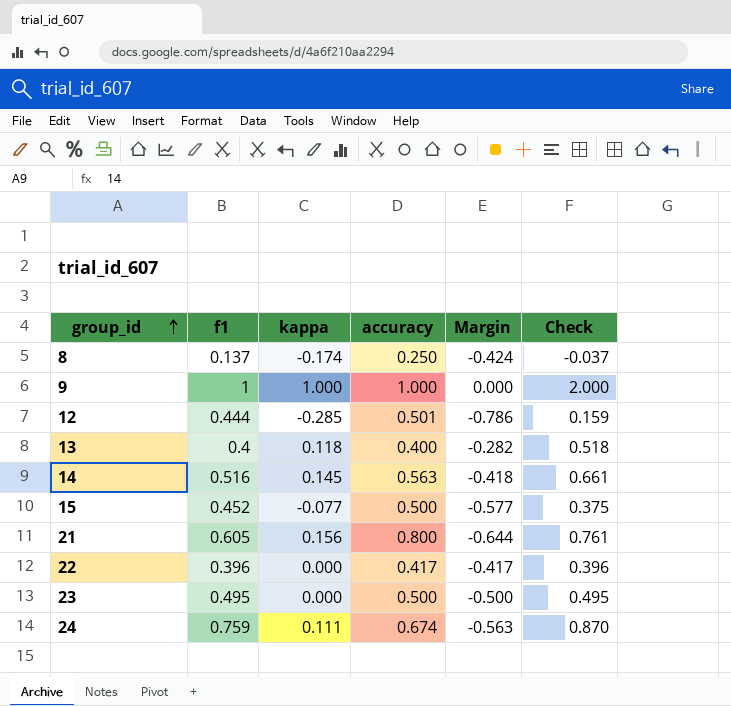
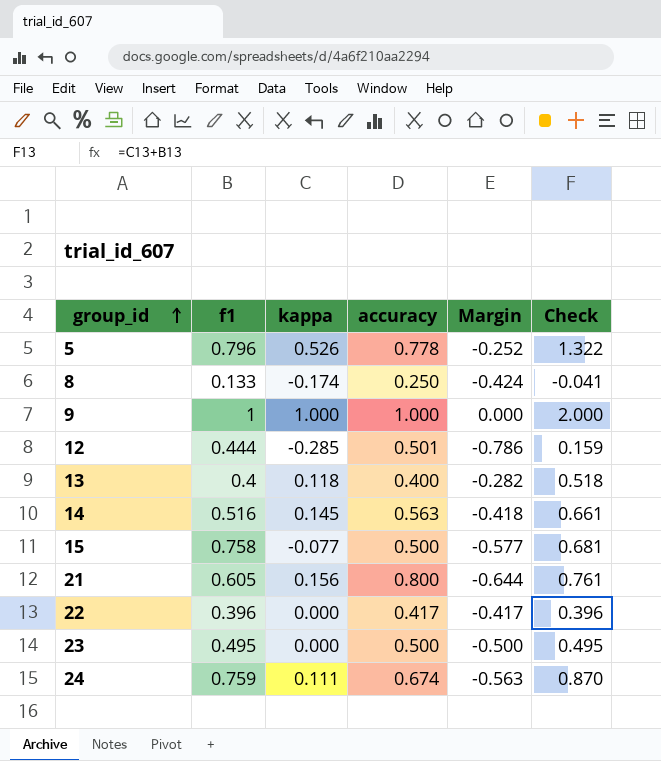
row 5: none -> 0.796 | 0.526 | 0.778 | -0.252 | 1.322
8 | f1: 0.137 -> 0.133
8 | Check: -0.037 -> -0.041
15 | f1: 0.452 -> 0.758
15 | Check: 0.375 -> 0.681

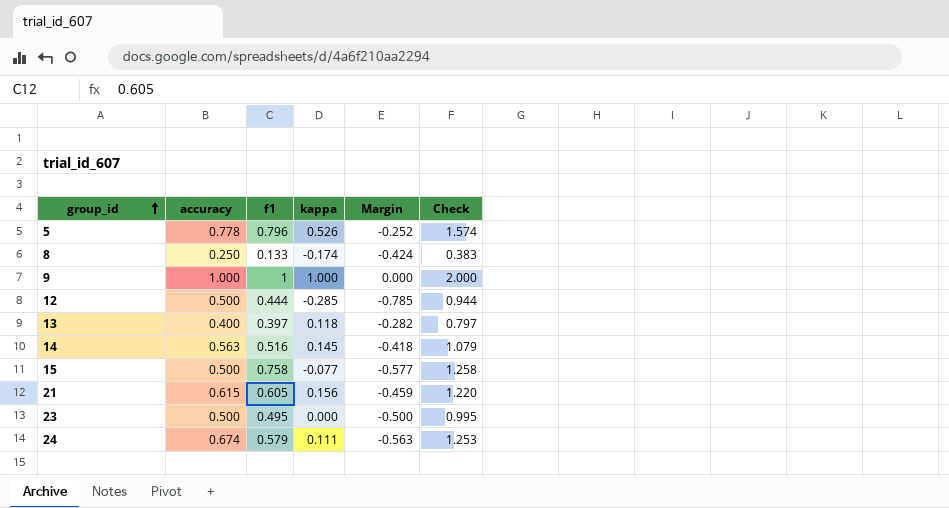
column accuracy | position: 4 -> 2
column Check | formula: [f1] + [kappa] -> [accuracy] + [f1]
row 22: 0.396 | 0.000 | 0.417 | -0.417 | 0.396 -> none
12 | accuracy: 0.501 -> 0.500
12 | Margin: -0.786 -> -0.785
13 | f1: 0.4 -> 0.397
21 | accuracy: 0.800 -> 0.615
21 | Margin: -0.644 -> -0.459
24 | f1: 0.759 -> 0.579

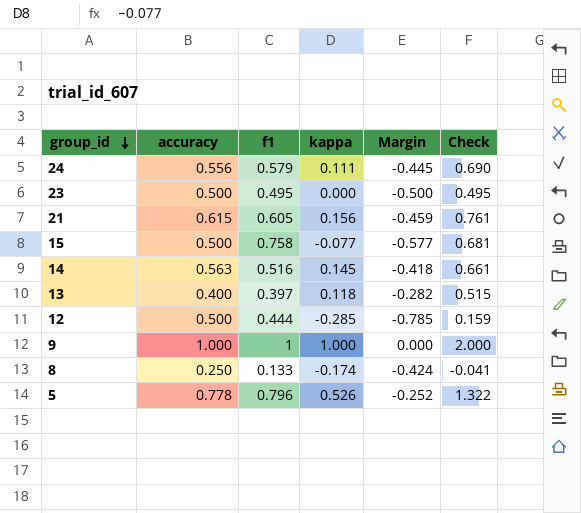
row order: group_id ascending -> group_id descending
column Check | formula: [accuracy] + [f1] -> [f1] + [kappa]
24 | accuracy: 0.674 -> 0.556
24 | Margin: -0.563 -> -0.445

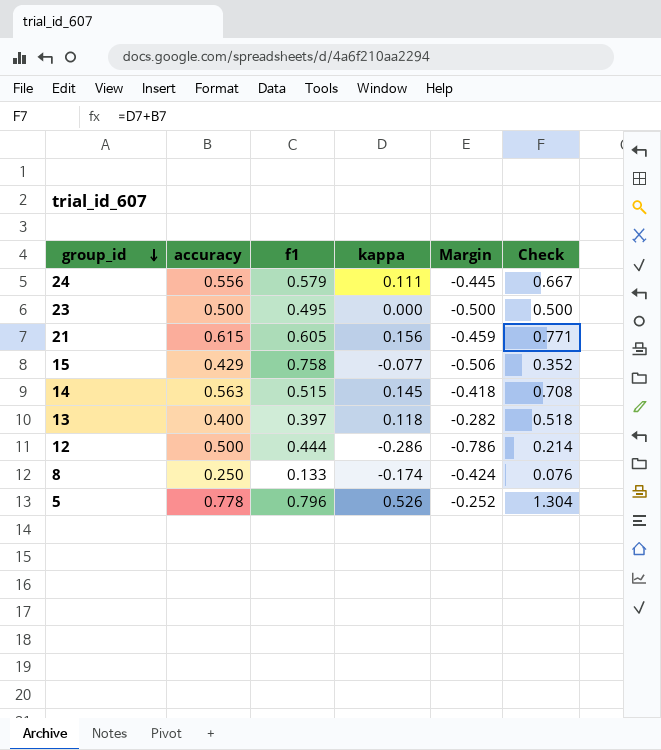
column Check | formula: [f1] + [kappa] -> [accuracy] + [kappa]
row 9: 1.000 | 1 | 1.000 | 0.000 | 2.000 -> none
15 | accuracy: 0.500 -> 0.429
15 | Margin: -0.577 -> -0.506
14 | f1: 0.516 -> 0.515
12 | kappa: -0.285 -> -0.286
12 | Margin: -0.785 -> -0.786

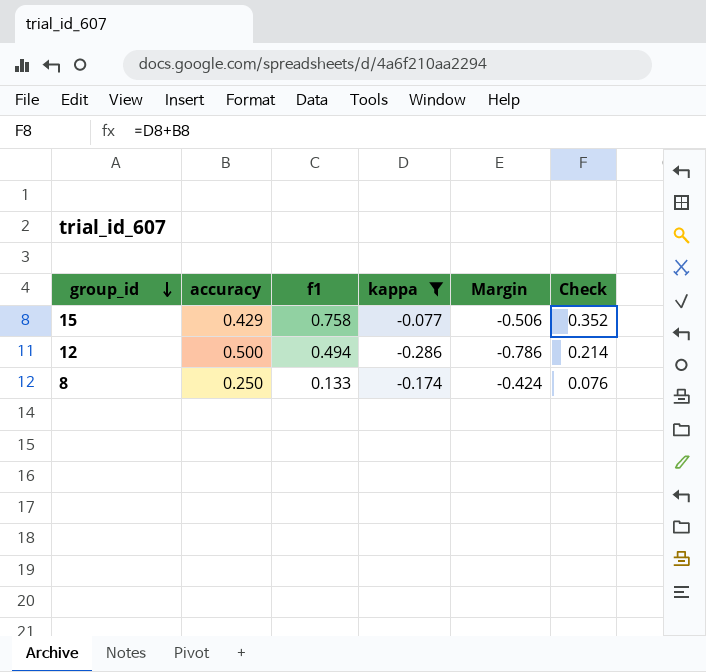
filter: none -> kappa <= -0.077
12 | f1: 0.444 -> 0.494

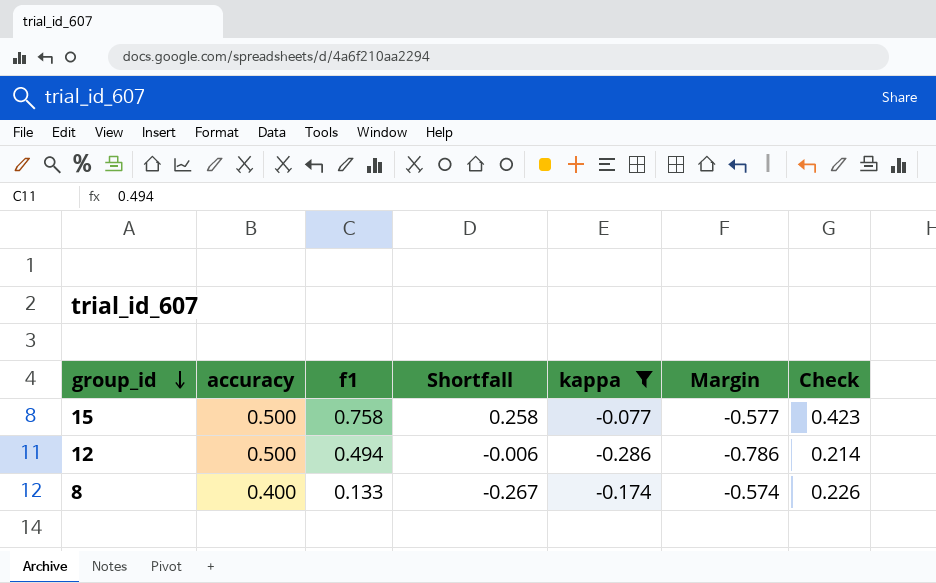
column Shortfall | formula: none -> [f1] - [accuracy]
15 | accuracy: 0.429 -> 0.500
15 | Margin: -0.506 -> -0.577
15 | Check: 0.352 -> 0.423
8 | accuracy: 0.250 -> 0.400
8 | Margin: -0.424 -> -0.574
8 | Check: 0.076 -> 0.226

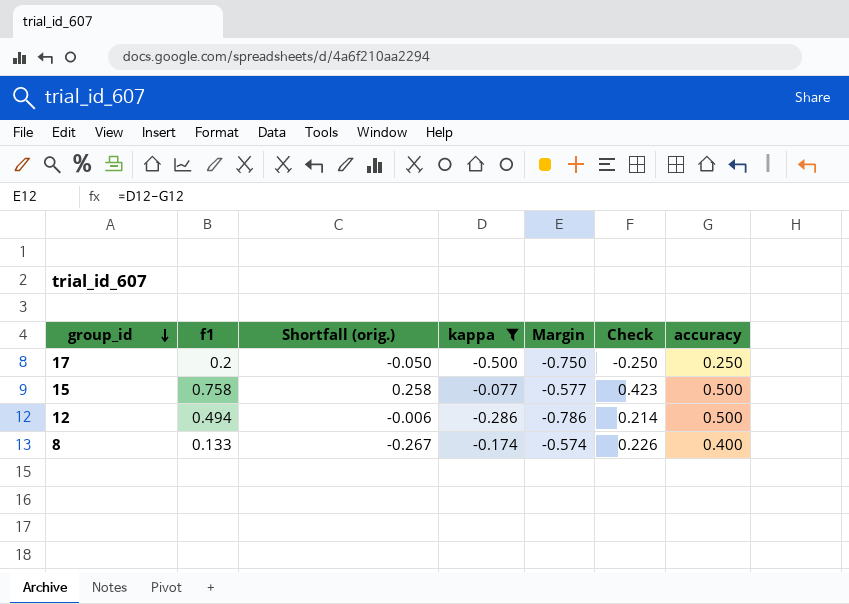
column name: Shortfall -> Shortfall (orig.)
column accuracy | position: 2 -> 7
row 17: none -> 0.2 | -0.050 | -0.500 | -0.750 | -0.250 | 0.250

